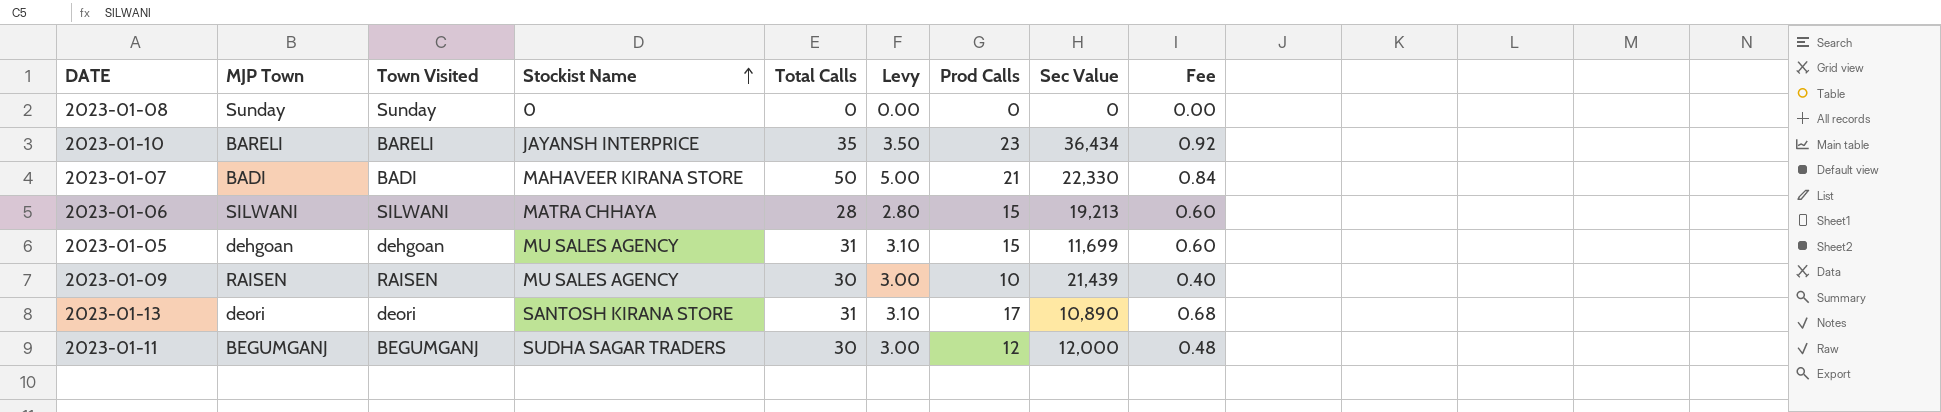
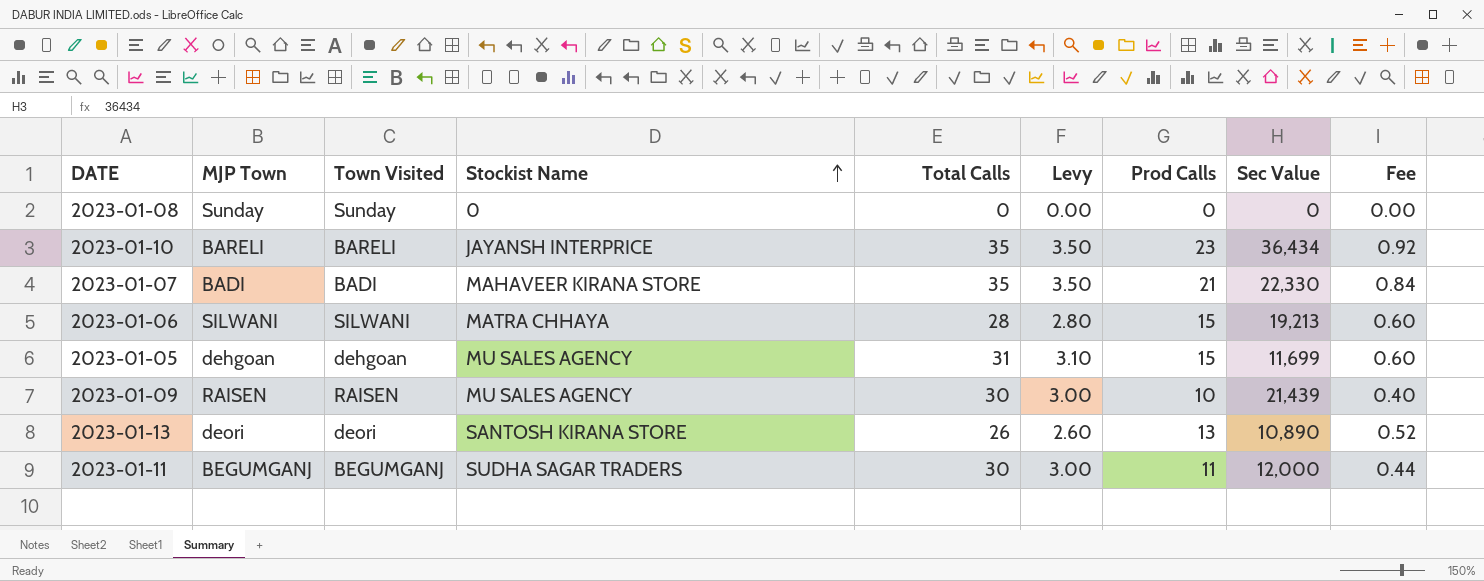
2023-01-07 | Total Calls: 50 -> 35
2023-01-07 | Levy: 5.00 -> 3.50
2023-01-13 | Total Calls: 31 -> 26
2023-01-13 | Levy: 3.10 -> 2.60
2023-01-13 | Prod Calls: 17 -> 13
2023-01-13 | Fee: 0.68 -> 0.52
2023-01-11 | Prod Calls: 12 -> 11
2023-01-11 | Fee: 0.48 -> 0.44

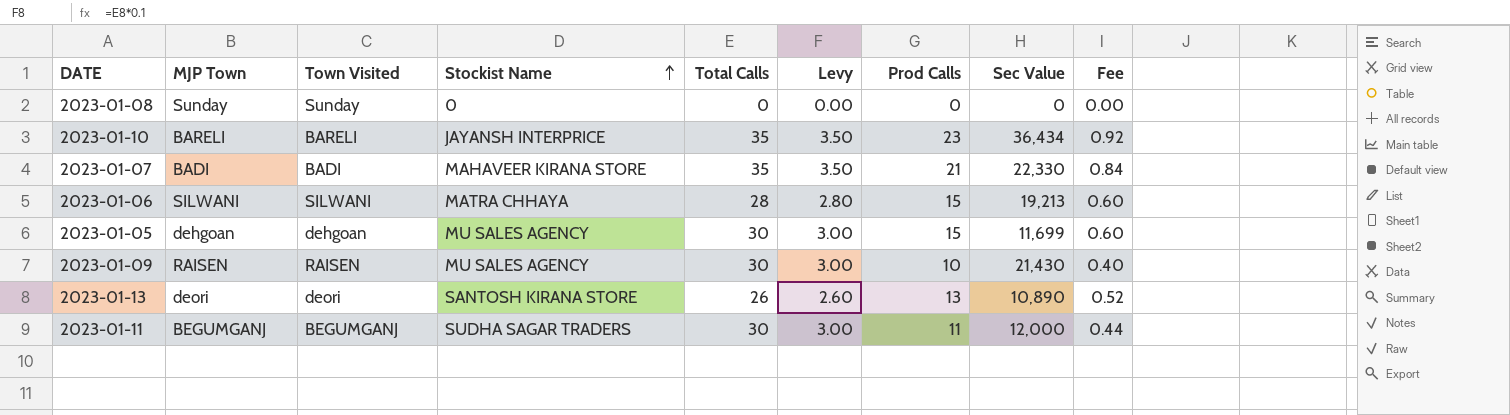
2023-01-05 | Total Calls: 31 -> 30
2023-01-05 | Levy: 3.10 -> 3.00
2023-01-09 | Sec Value: 21,439 -> 21,430

